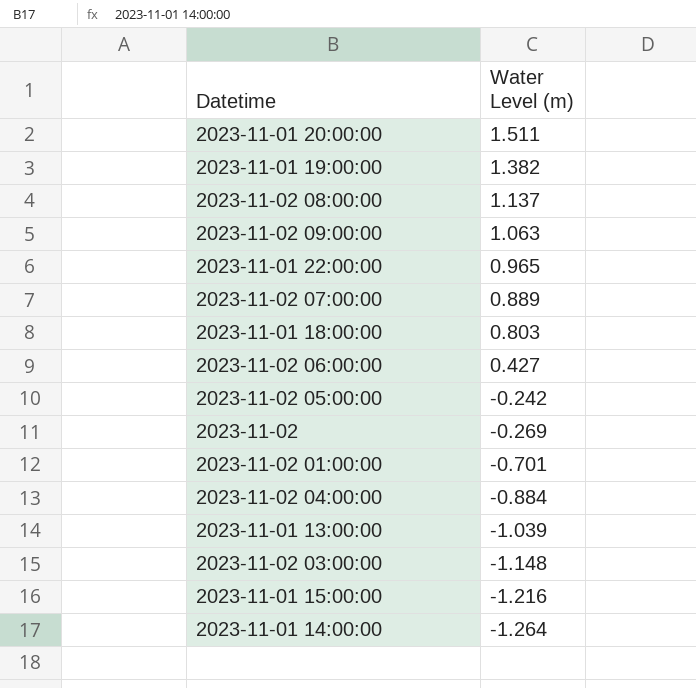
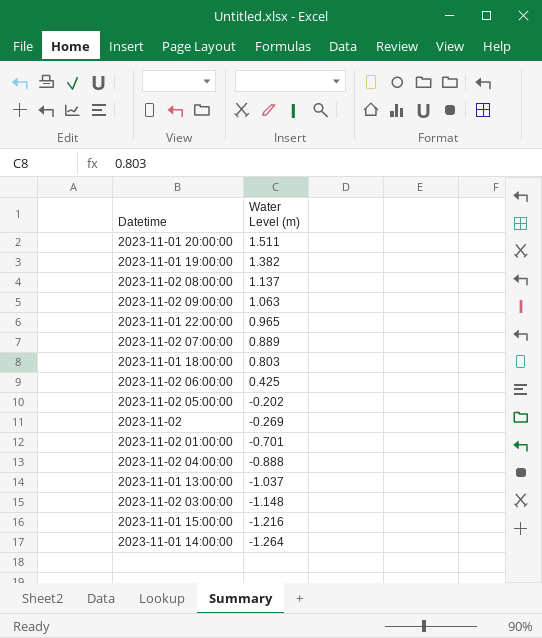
2023-11-02 06:00:00 | Water Level (m): 0.427 -> 0.425
2023-11-02 05:00:00 | Water Level (m): -0.242 -> -0.202
2023-11-02 04:00:00 | Water Level (m): -0.884 -> -0.888
2023-11-01 13:00:00 | Water Level (m): -1.039 -> -1.037

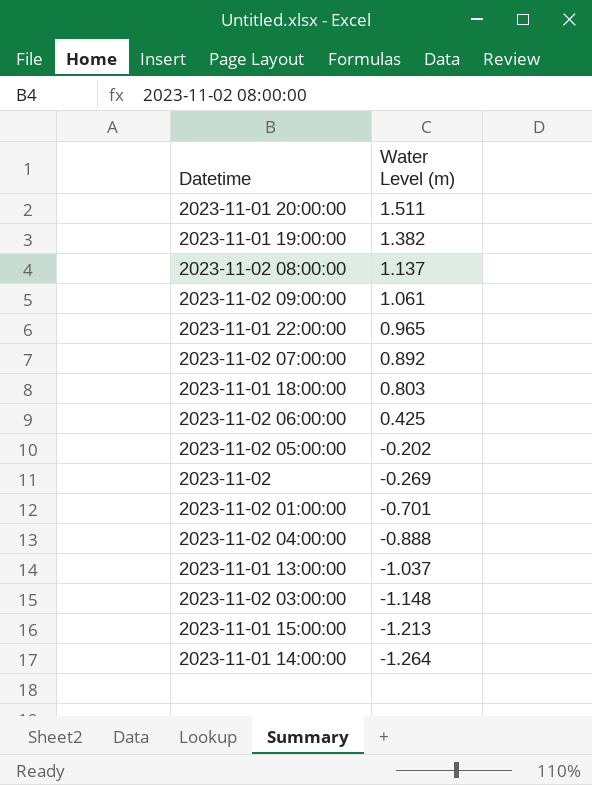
2023-11-02 09:00:00 | Water Level (m): 1.063 -> 1.061
2023-11-02 07:00:00 | Water Level (m): 0.889 -> 0.892
2023-11-01 15:00:00 | Water Level (m): -1.216 -> -1.213

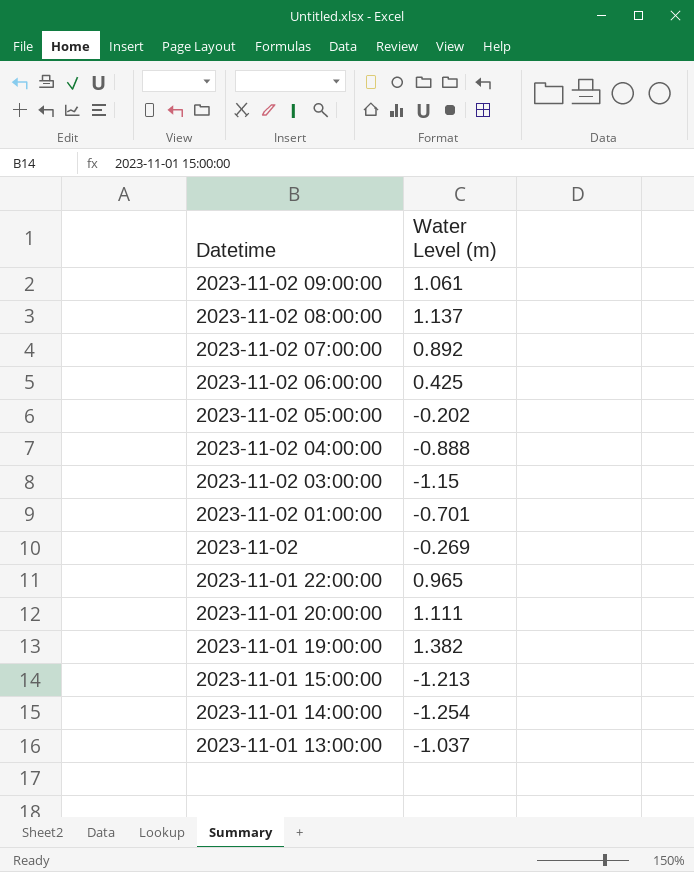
row order: Water Level (m) descending -> Datetime descending
row 2023-11-01 18:00:00: 0.803 -> none
2023-11-02 03:00:00 | Water Level (m): -1.148 -> -1.15
2023-11-01 20:00:00 | Water Level (m): 1.511 -> 1.111
2023-11-01 14:00:00 | Water Level (m): -1.264 -> -1.254

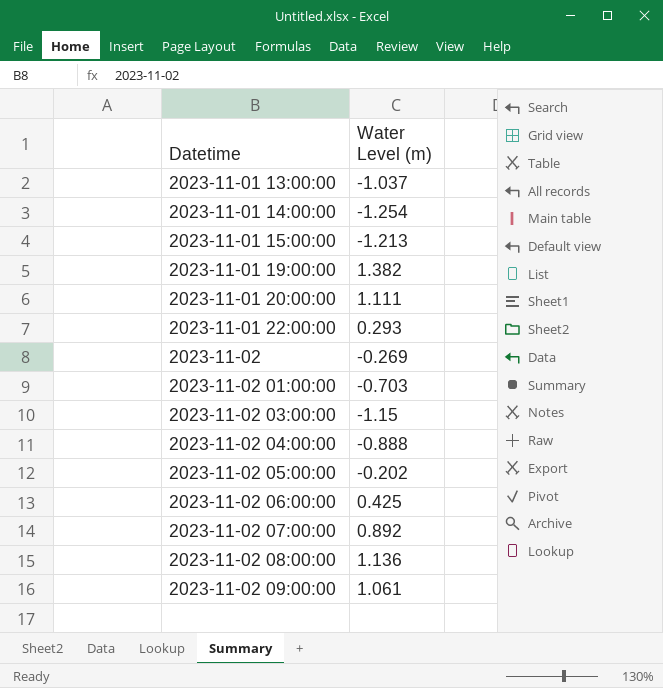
row order: Datetime descending -> Datetime ascending
2023-11-01 22:00:00 | Water Level (m): 0.965 -> 0.293
2023-11-02 01:00:00 | Water Level (m): -0.701 -> -0.703
2023-11-02 08:00:00 | Water Level (m): 1.137 -> 1.136

